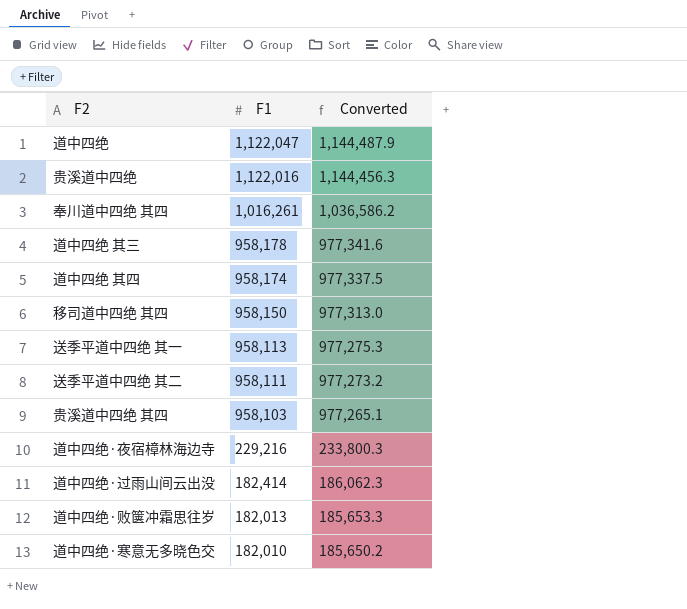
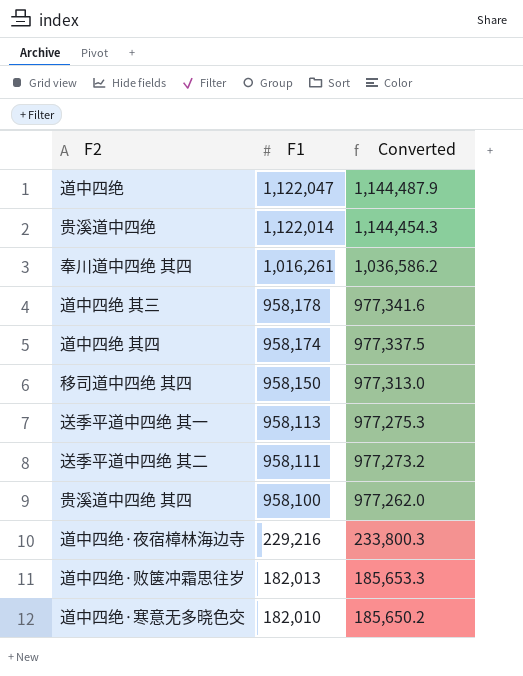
row 道中四绝·过雨山间云出没: 182,414 | 186,062.3 -> none
贵溪道中四绝 | F1: 1,122,016 -> 1,122,014
贵溪道中四绝 | Converted: 1,144,456.3 -> 1,144,454.3
贵溪道中四绝 其四 | F1: 958,103 -> 958,100
贵溪道中四绝 其四 | Converted: 977,265.1 -> 977,262.0

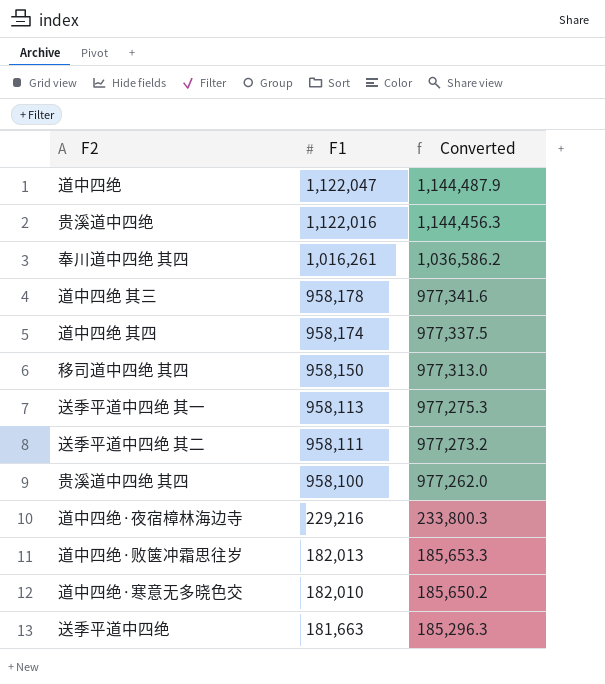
贵溪道中四绝 | F1: 1,122,014 -> 1,122,016
贵溪道中四绝 | Converted: 1,144,454.3 -> 1,144,456.3
row 送季平道中四绝: none -> 181,663 | 185,296.3

